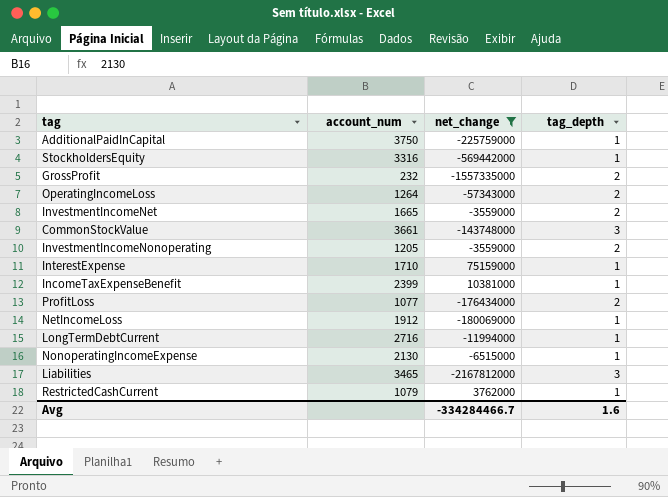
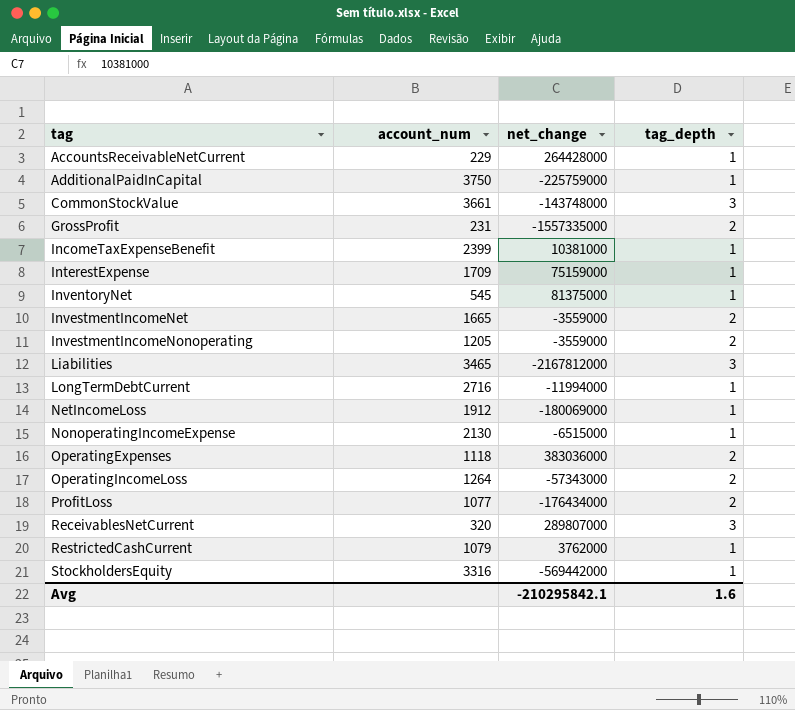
filter: net_change <= 75159000 -> none
row order: none -> tag ascending
GrossProfit | account_num: 232 -> 231
InterestExpense | account_num: 1710 -> 1709
Avg | net_change: -334284466.7 -> -210295842.1

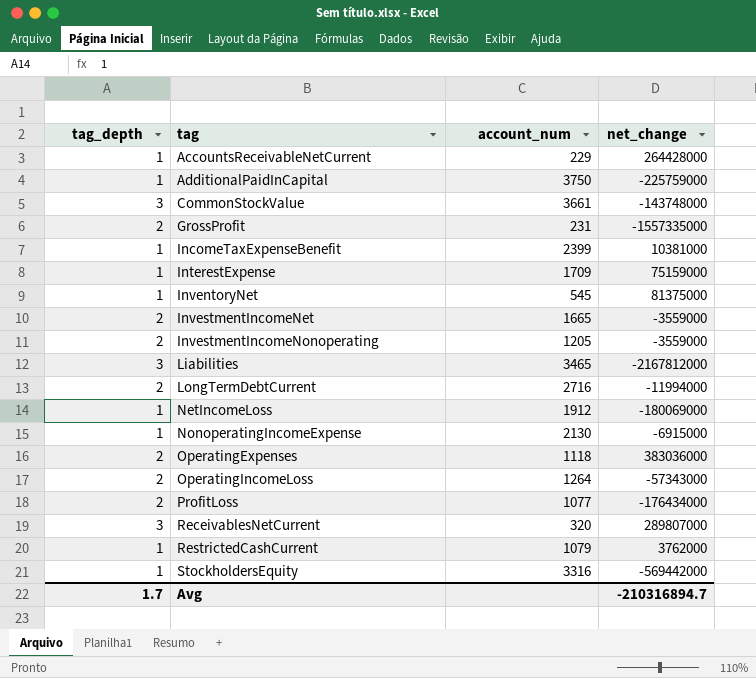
column tag_depth | position: 4 -> 1
LongTermDebtCurrent | tag_depth: 1 -> 2
NonoperatingIncomeExpense | net_change: -6515000 -> -6915000
Avg | tag_depth: 1.6 -> 1.7
Avg | net_change: -210295842.1 -> -210316894.7

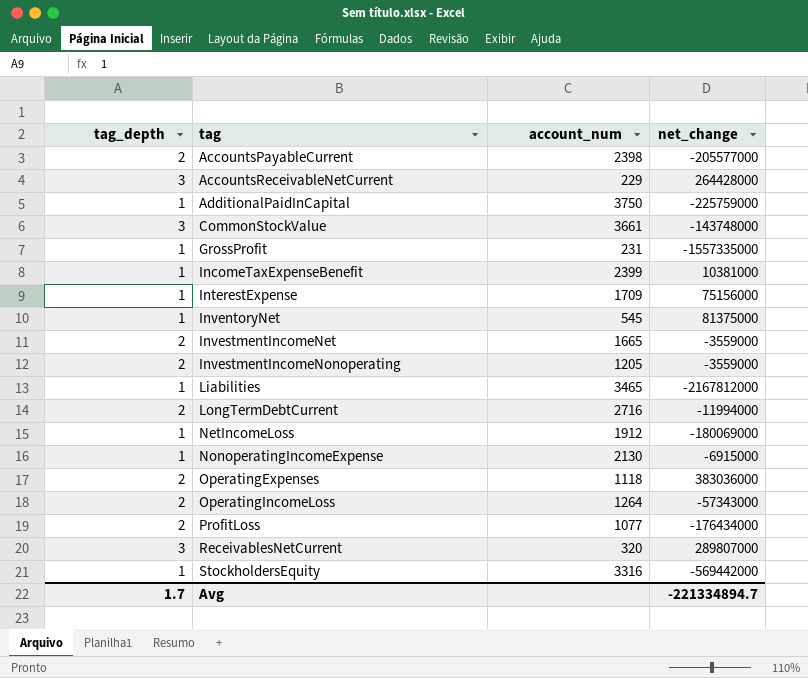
row RestrictedCashCurrent: 1 | 1079 | 3762000 -> none
row AccountsPayableCurrent: none -> 2 | 2398 | -205577000
AccountsReceivableNetCurrent | tag_depth: 1 -> 3
GrossProfit | tag_depth: 2 -> 1
InterestExpense | net_change: 75159000 -> 75156000
Liabilities | tag_depth: 3 -> 1
Avg | net_change: -210316894.7 -> -221334894.7

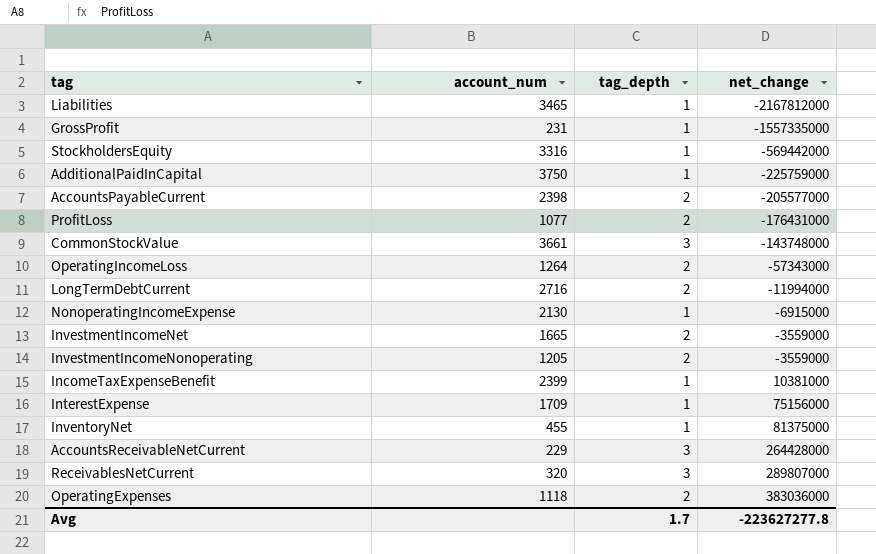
row order: tag ascending -> net_change ascending
column tag_depth | position: 1 -> 3
row NetIncomeLoss: 1 | 1912 | -180069000 -> none
ProfitLoss | net_change: -176434000 -> -176431000
InventoryNet | account_num: 545 -> 455
Avg | net_change: -221334894.7 -> -223627277.8

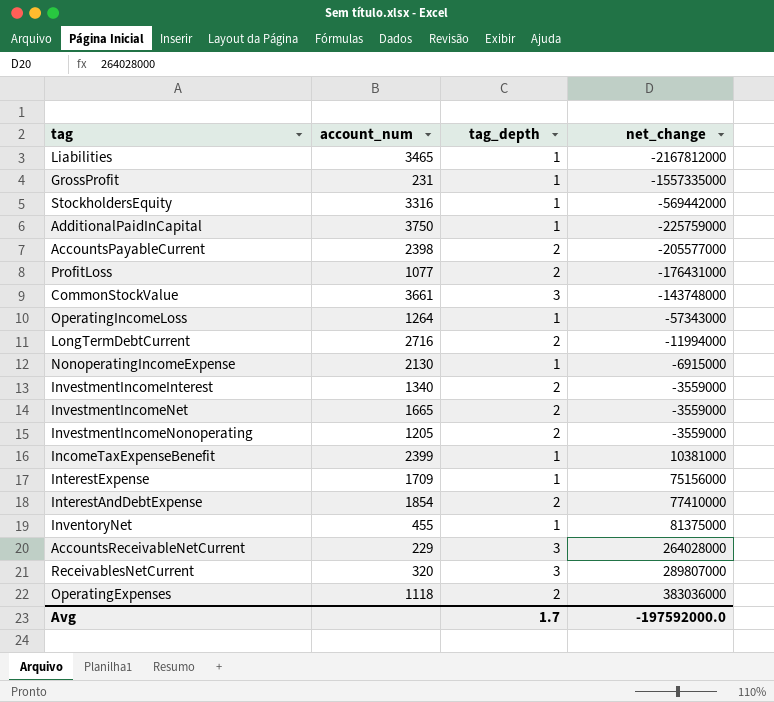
OperatingIncomeLoss | tag_depth: 2 -> 1
row InvestmentIncomeInterest: none -> 1340 | 2 | -3559000
row InterestAndDebtExpense: none -> 1854 | 2 | 77410000
AccountsReceivableNetCurrent | net_change: 264428000 -> 264028000
Avg | net_change: -223627277.8 -> -197592000.0

